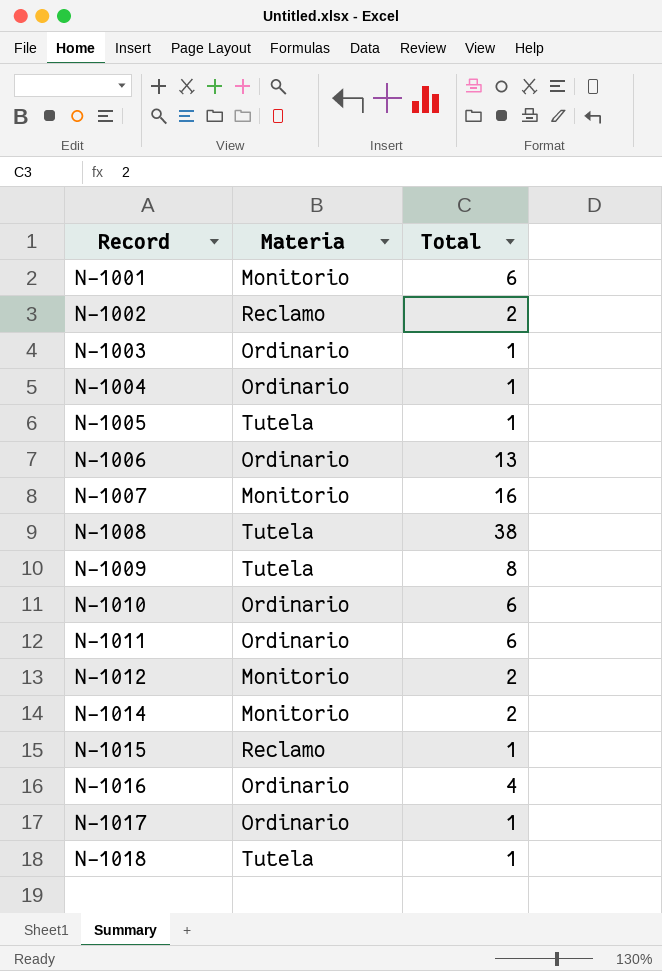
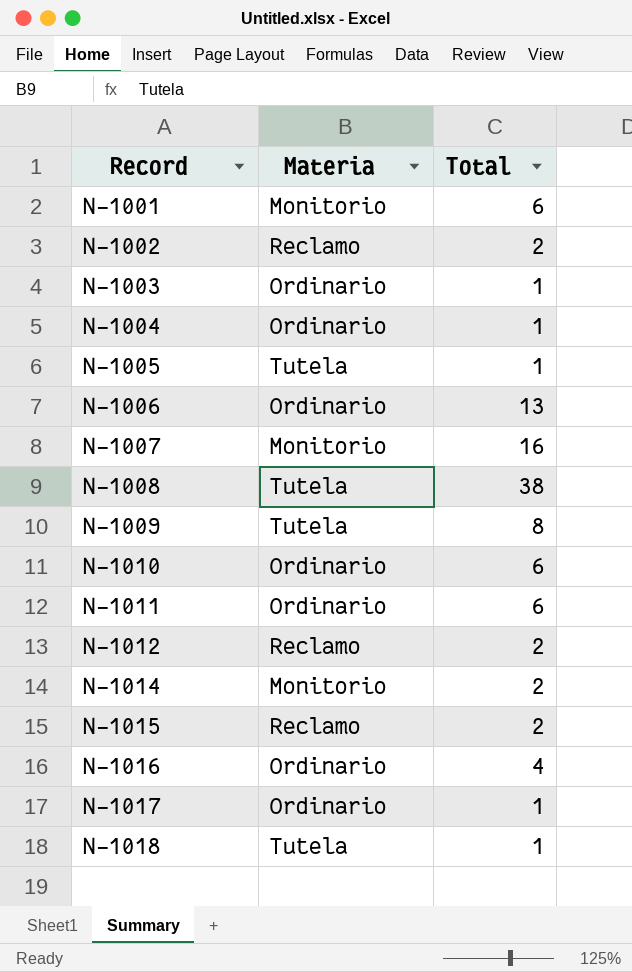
N-1012 | Materia: Monitorio -> Reclamo
N-1015 | Total: 1 -> 2

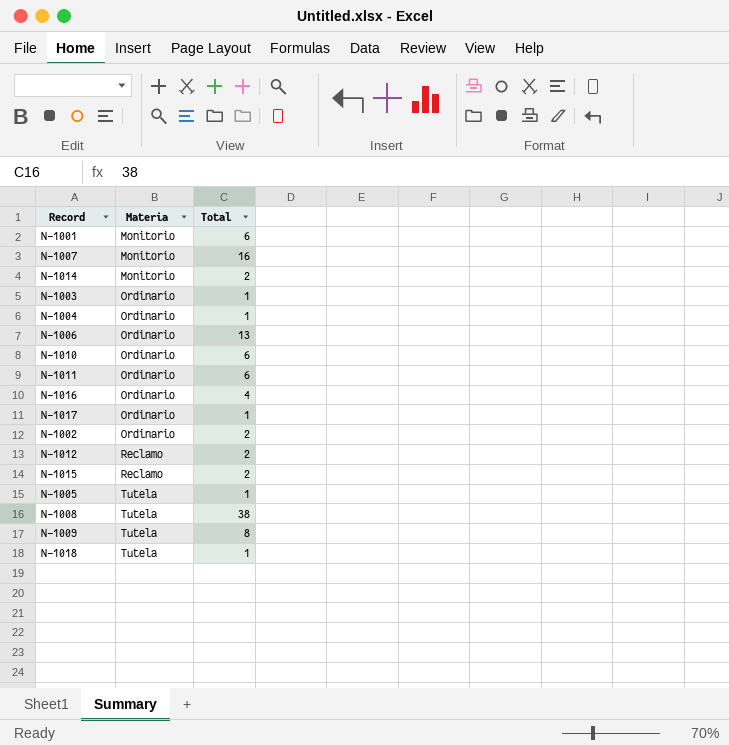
row order: Record ascending -> Materia ascending
N-1002 | Materia: Reclamo -> Ordinario

